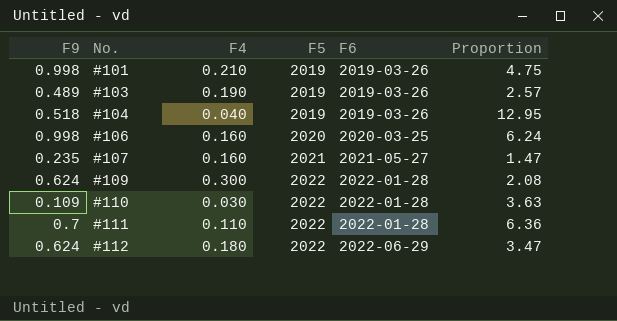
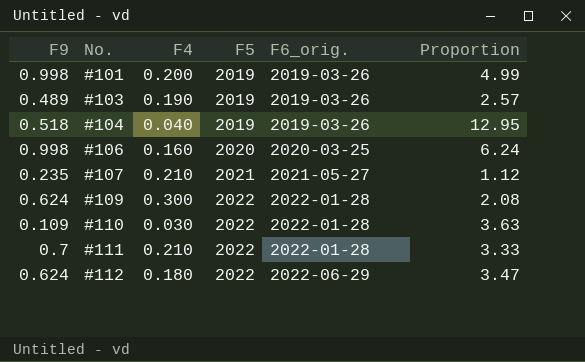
column name: F6 -> F6_orig.
#101 | F4: 0.210 -> 0.200
#101 | Proportion: 4.75 -> 4.99
#107 | F4: 0.160 -> 0.210
#107 | Proportion: 1.47 -> 1.12
#111 | F4: 0.110 -> 0.210
#111 | Proportion: 6.36 -> 3.33

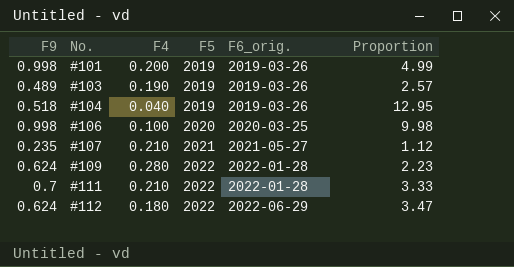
row #110: 0.109 | 0.030 | 2022 | 2022-01-28 | 3.63 -> none
#106 | F4: 0.160 -> 0.100
#106 | Proportion: 6.24 -> 9.98
#109 | F4: 0.300 -> 0.280
#109 | Proportion: 2.08 -> 2.23

